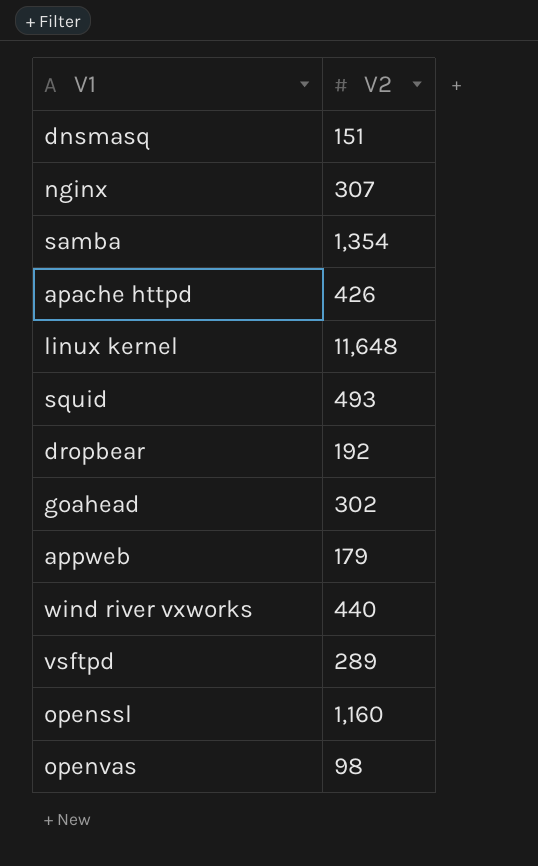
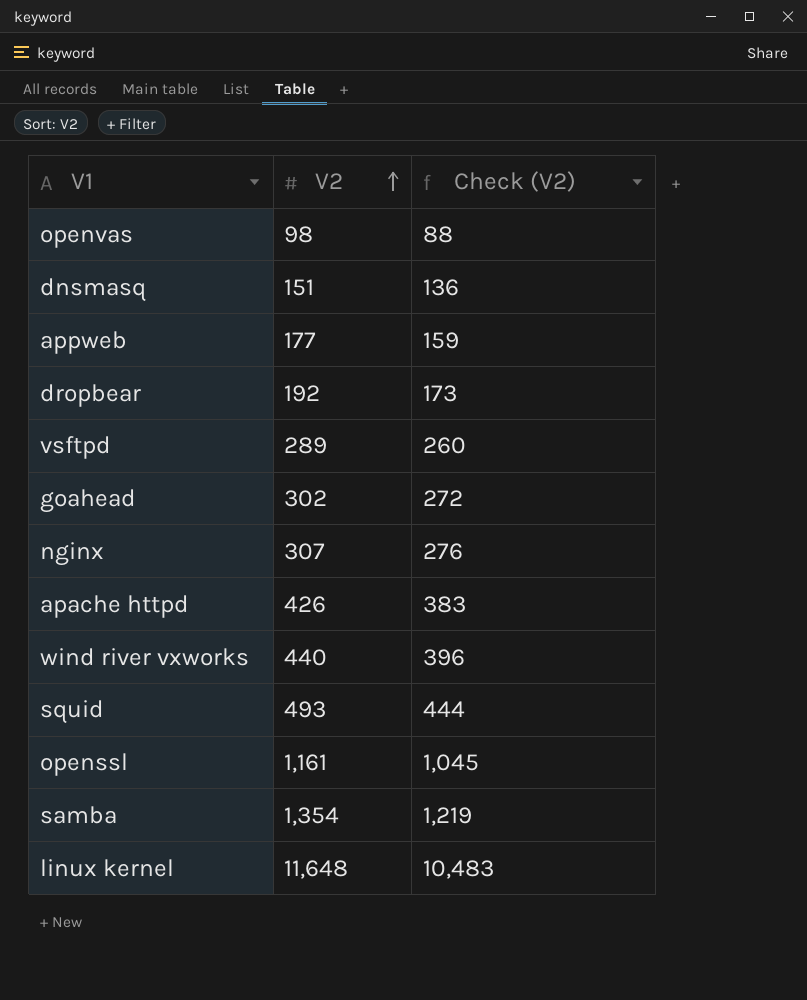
row order: none -> V2 ascending
column Check (V2) | formula: none -> [V2] * 0.9
appweb | V2: 179 -> 177
openssl | V2: 1,160 -> 1,161

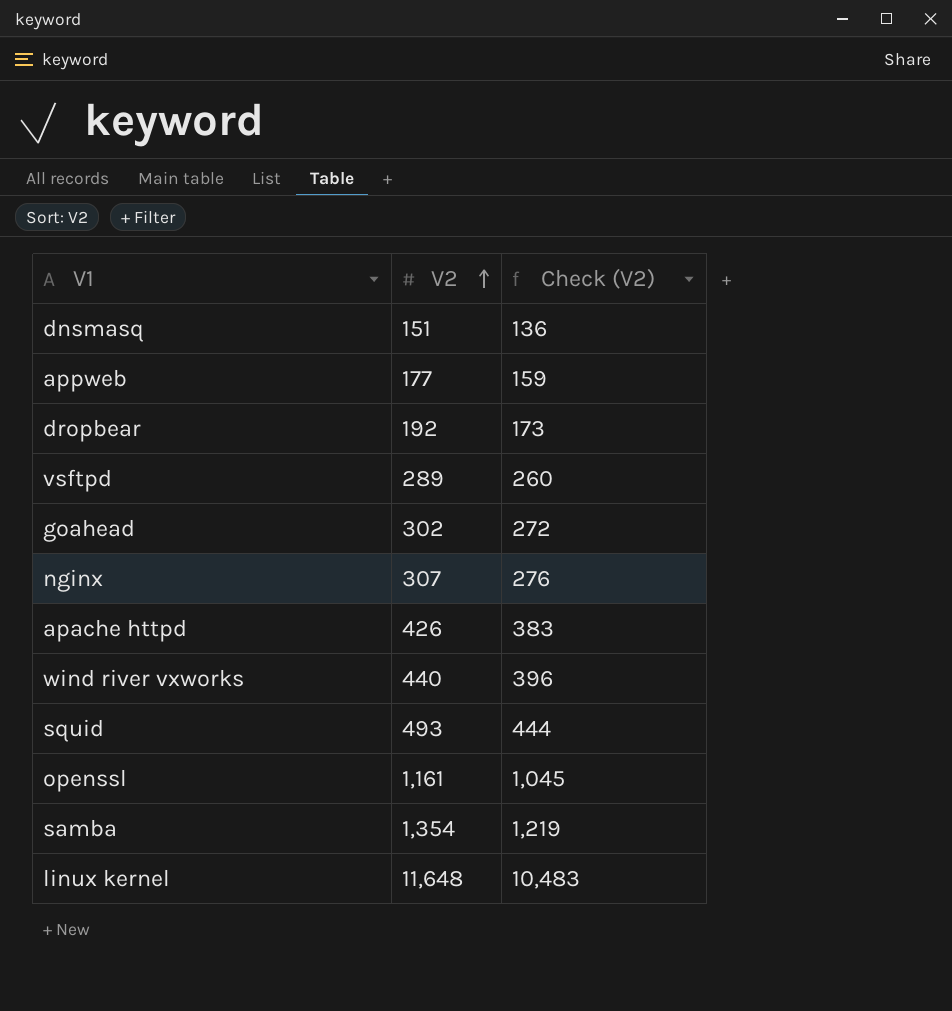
row openvas: 98 | 88 -> none

